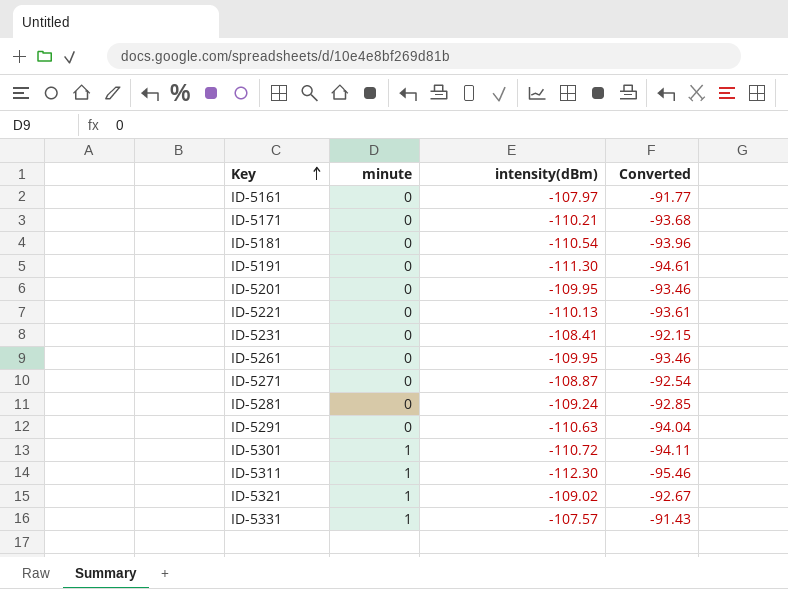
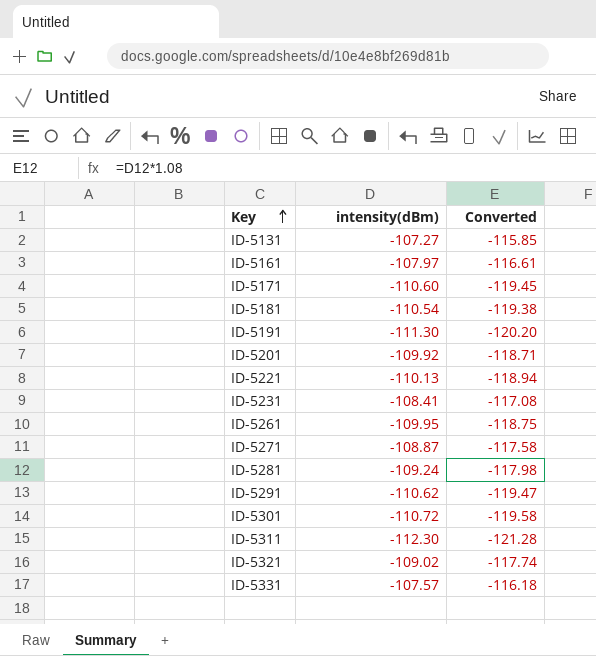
column minute | position: 2 -> none
column Converted | formula: [intensity(dBm)] * 0.85 -> [intensity(dBm)] * 1.08
row ID-5131: none -> -107.27 | -115.85
ID-5171 | intensity(dBm): -110.21 -> -110.60
ID-5201 | intensity(dBm): -109.95 -> -109.92
ID-5291 | intensity(dBm): -110.63 -> -110.62

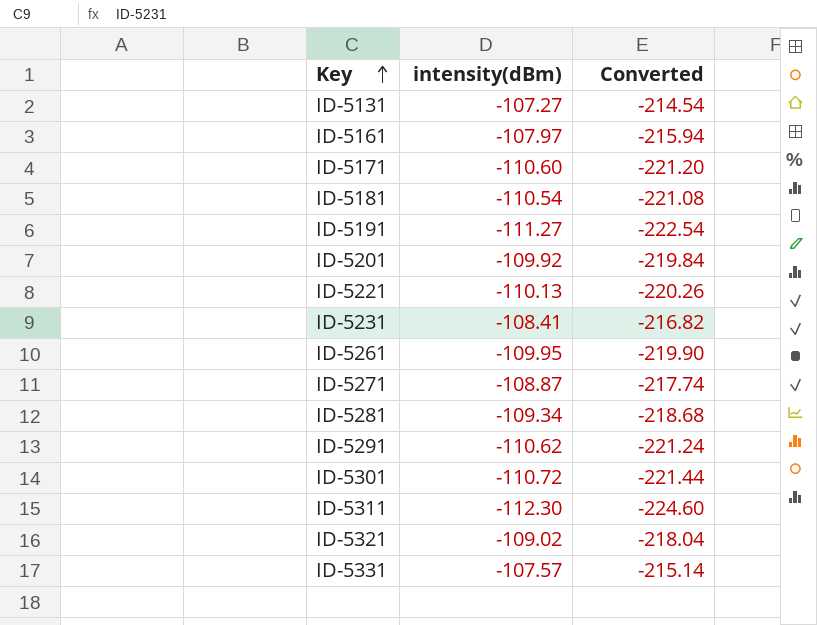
column Converted | formula: [intensity(dBm)] * 1.08 -> [intensity(dBm)] * 2
ID-5191 | intensity(dBm): -111.30 -> -111.27
ID-5281 | intensity(dBm): -109.24 -> -109.34

